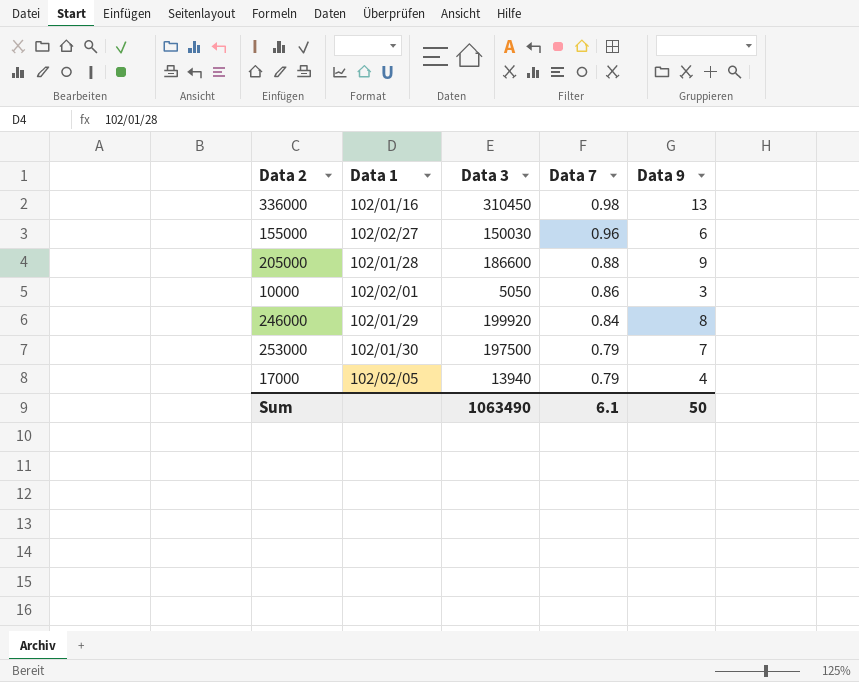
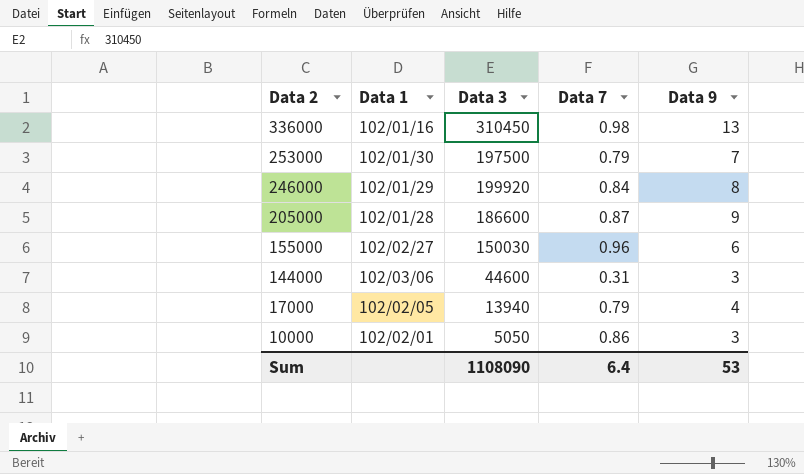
row order: Data 7 descending -> Data 2 descending
205000 | Data 7: 0.88 -> 0.87
row 144000: none -> 102/03/06 | 44600 | 0.31 | 3
Sum | Data 3: 1063490 -> 1108090
Sum | Data 7: 6.1 -> 6.4
Sum | Data 9: 50 -> 53

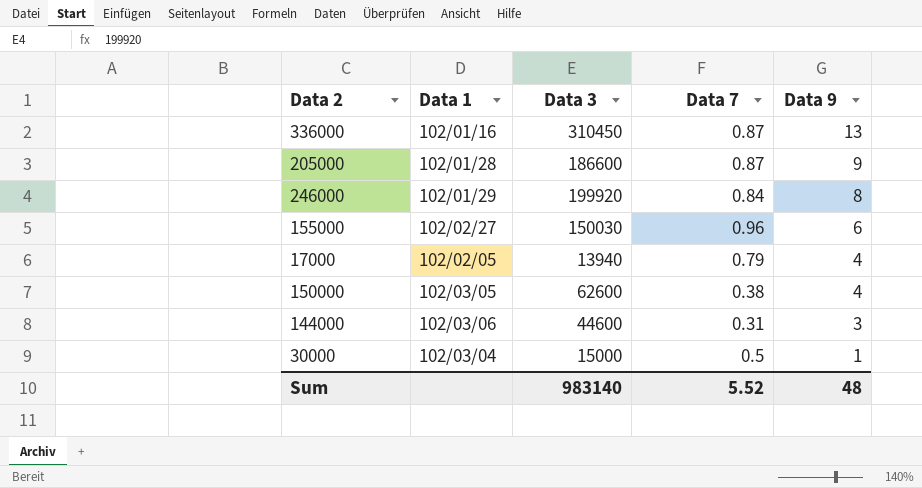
row order: Data 2 descending -> Data 9 descending
row 253000: 102/01/30 | 197500 | 0.79 | 7 -> none
row 10000: 102/02/01 | 5050 | 0.86 | 3 -> none
336000 | Data 7: 0.98 -> 0.87
row 150000: none -> 102/03/05 | 62600 | 0.38 | 4
row 30000: none -> 102/03/04 | 15000 | 0.5 | 1
Sum | Data 3: 1108090 -> 983140
Sum | Data 7: 6.4 -> 5.52
Sum | Data 9: 53 -> 48

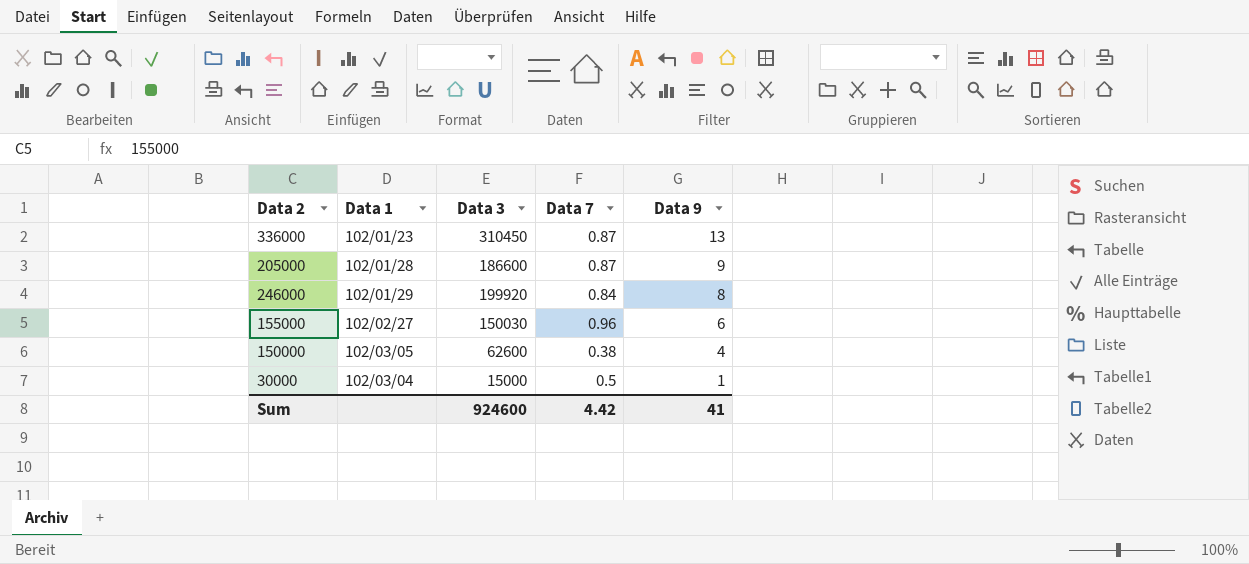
row 17000: 102/02/05 | 13940 | 0.79 | 4 -> none
row 144000: 102/03/06 | 44600 | 0.31 | 3 -> none
336000 | Data 1: 102/01/16 -> 102/01/23
Sum | Data 3: 983140 -> 924600
Sum | Data 7: 5.52 -> 4.42
Sum | Data 9: 48 -> 41

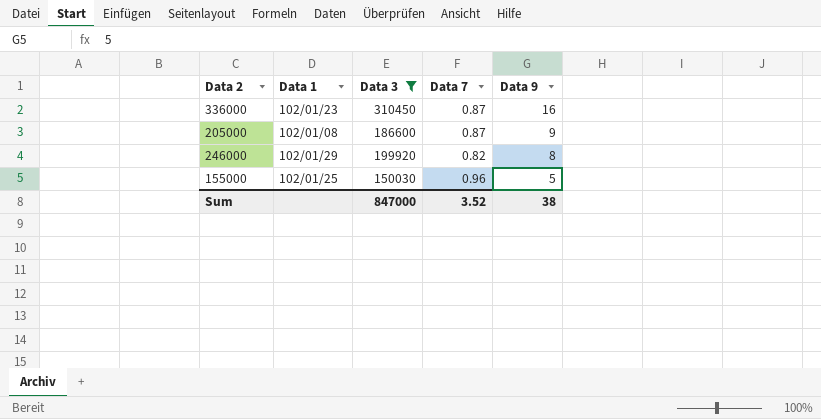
filter: none -> Data 3 >= 150030
336000 | Data 9: 13 -> 16
205000 | Data 1: 102/01/28 -> 102/01/08
246000 | Data 7: 0.84 -> 0.82
155000 | Data 1: 102/02/27 -> 102/01/25
155000 | Data 9: 6 -> 5
Sum | Data 3: 924600 -> 847000
Sum | Data 7: 4.42 -> 3.52
Sum | Data 9: 41 -> 38

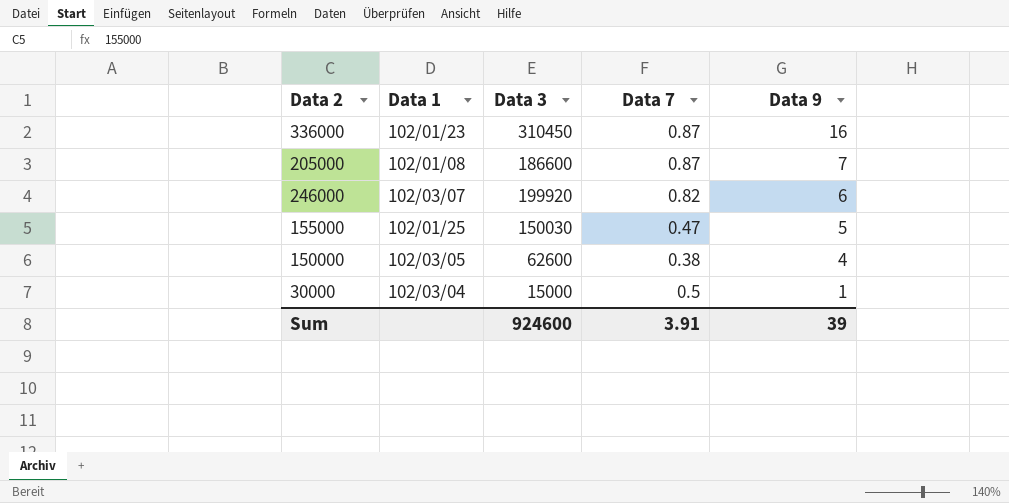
filter: Data 3 >= 150030 -> none
205000 | Data 9: 9 -> 7
246000 | Data 1: 102/01/29 -> 102/03/07
246000 | Data 9: 8 -> 6
155000 | Data 7: 0.96 -> 0.47
Sum | Data 3: 847000 -> 924600
Sum | Data 7: 3.52 -> 3.91
Sum | Data 9: 38 -> 39

